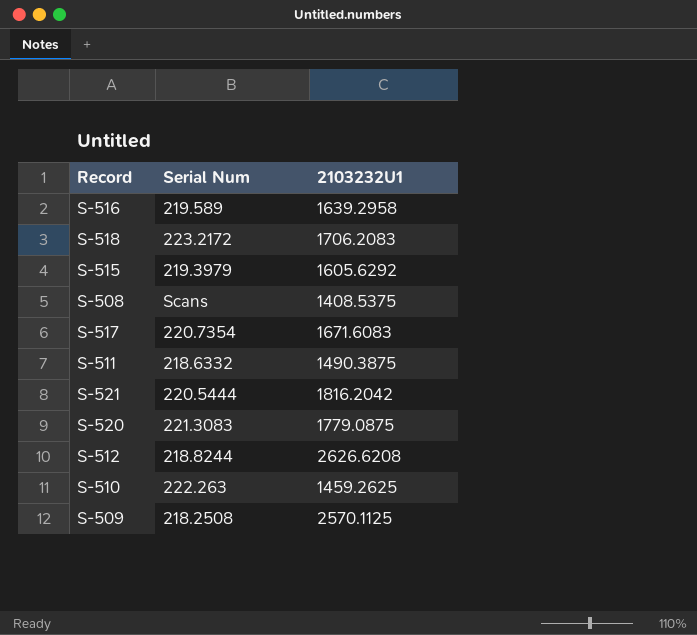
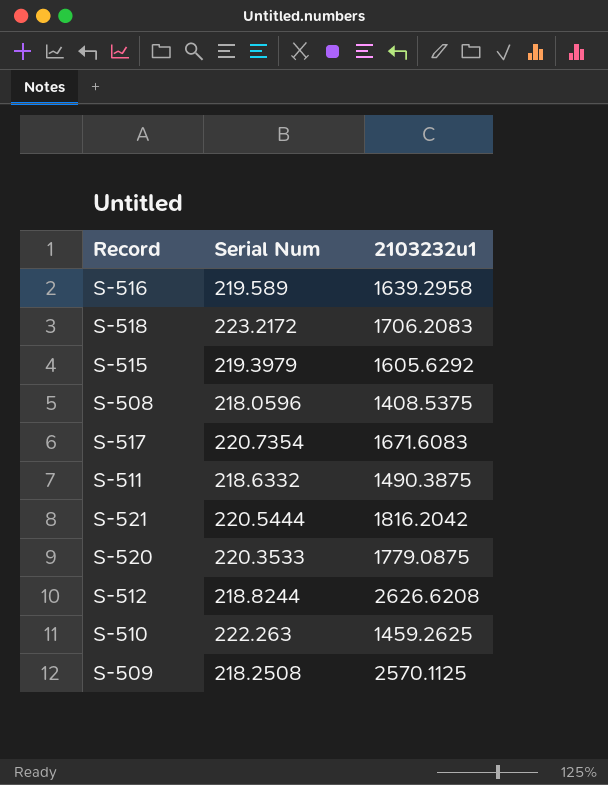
column name: 2103232U1 -> 2103232u1
S-508 | Serial Num: Scans -> 218.0596
S-520 | Serial Num: 221.3083 -> 220.3533

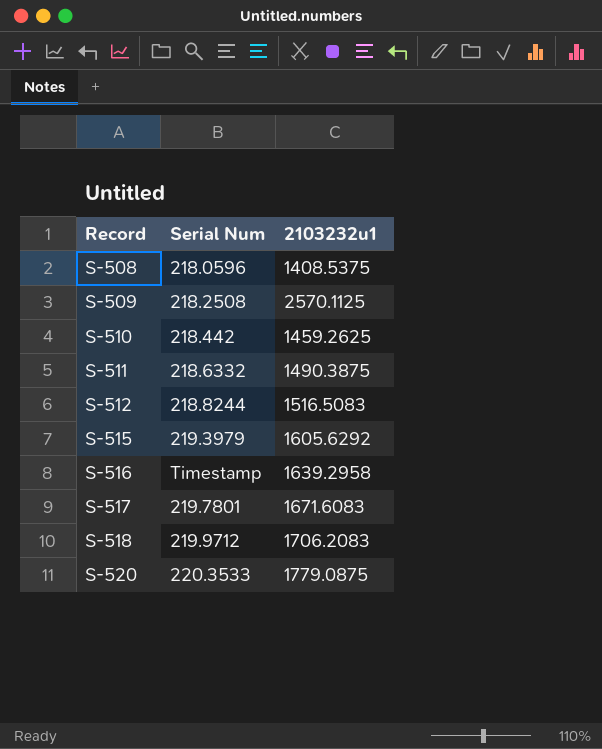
row order: none -> Record ascending
row S-521: 220.5444 | 1816.2042 -> none
S-510 | Serial Num: 222.263 -> 218.442
S-512 | 2103232u1: 2626.6208 -> 1516.5083
S-516 | Serial Num: 219.589 -> Timestamp
S-517 | Serial Num: 220.7354 -> 219.7801
S-518 | Serial Num: 223.2172 -> 219.9712

